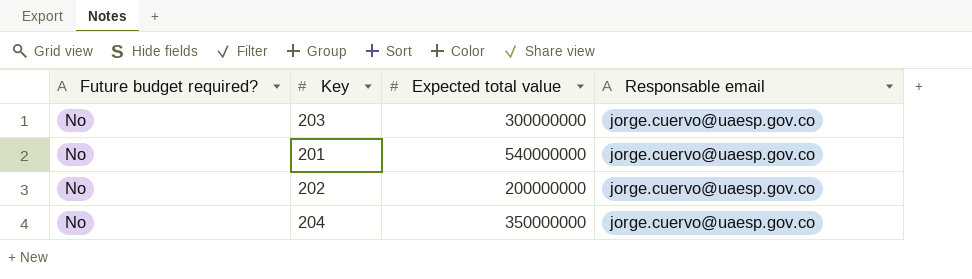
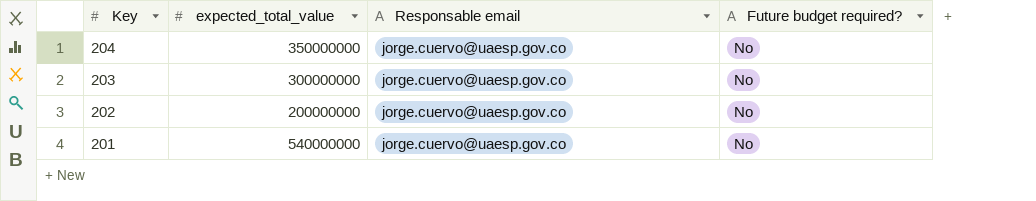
row order: none -> Key descending
column name: Expected total value -> expected_total_value
column Future budget required? | position: 1 -> 4

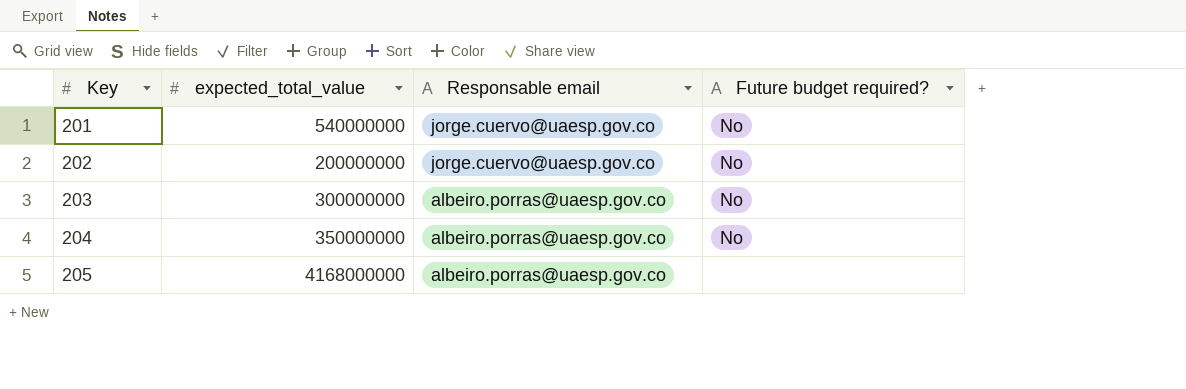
row order: Key descending -> Key ascending
203 | Responsable email: jorge.cuervo@uaesp.gov.co -> albeiro.porras@uaesp.gov.co
204 | Responsable email: jorge.cuervo@uaesp.gov.co -> albeiro.porras@uaesp.gov.co
row 205: none -> 4168000000 | albeiro.porras@uaesp.gov.co | none

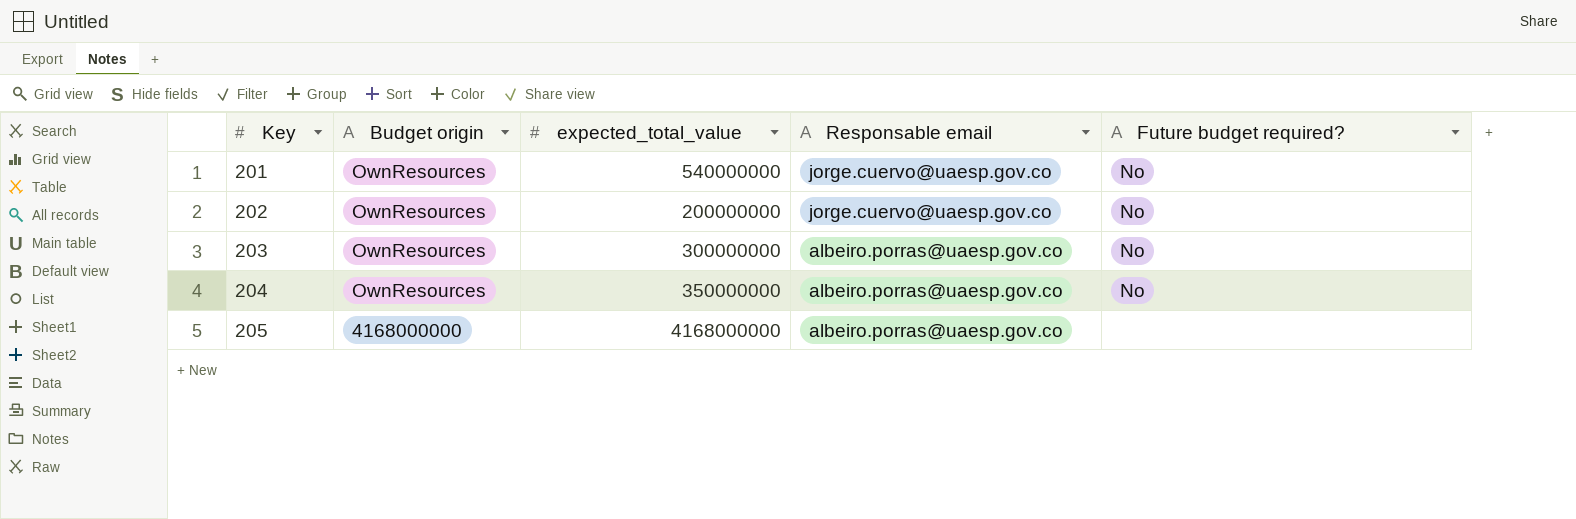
column Budget origin | position: none -> 2

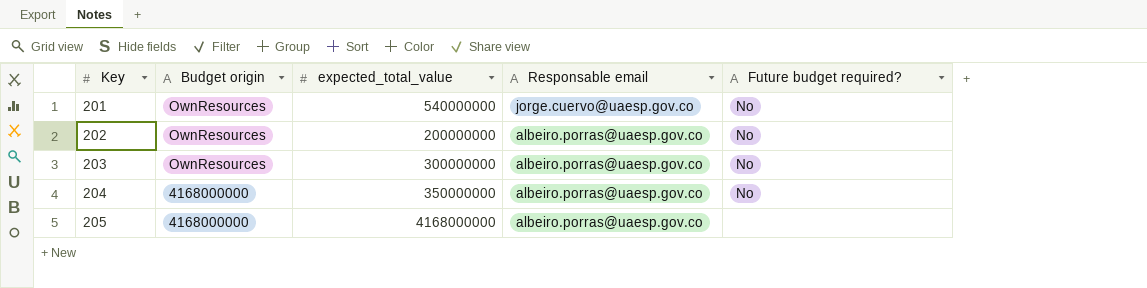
202 | Responsable email: jorge.cuervo@uaesp.gov.co -> albeiro.porras@uaesp.gov.co
204 | Budget origin: OwnResources -> 4168000000

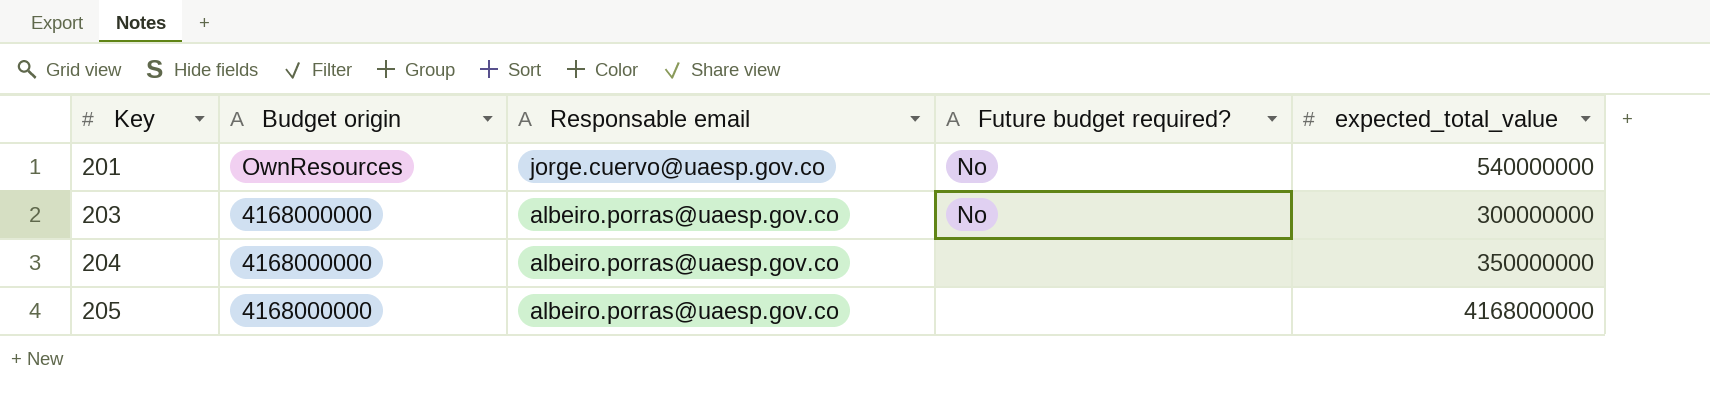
column expected_total_value | position: 3 -> 5
row 202: OwnResources | 200000000 | albeiro.porras@uaesp.gov.co | No -> none
203 | Budget origin: OwnResources -> 4168000000
204 | Future budget required?: No -> none

